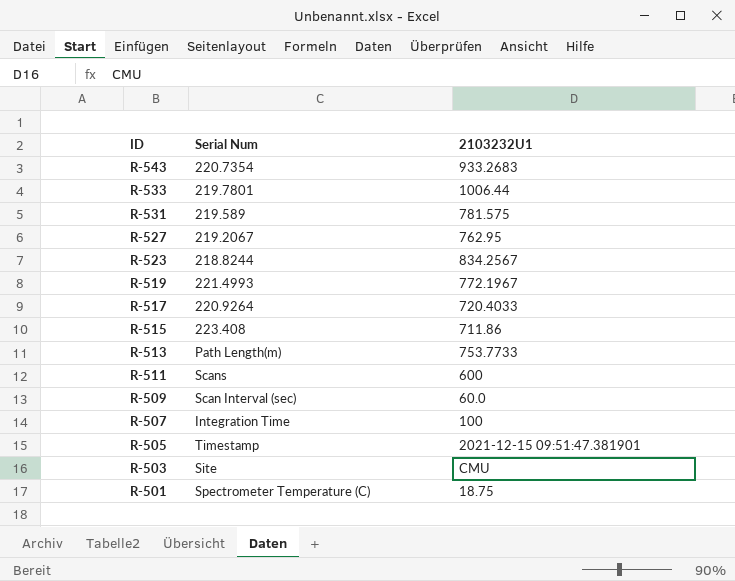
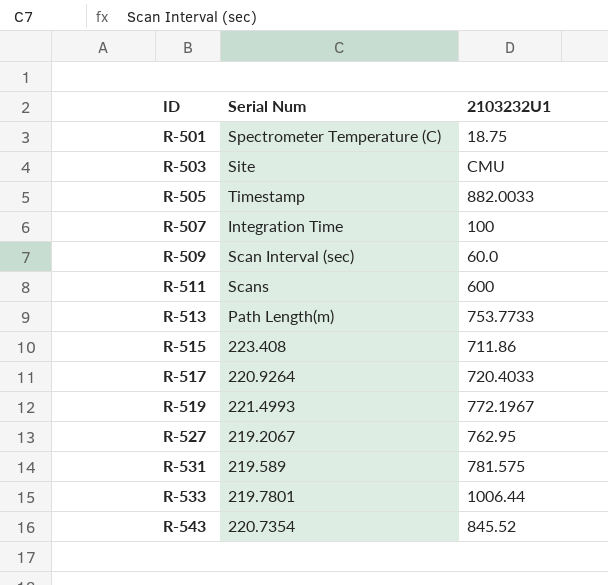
row order: ID descending -> ID ascending
row R-523: 218.8244 | 834.2567 -> none
R-505 | 2103232U1: 2021-12-15 09:51:47.381901 -> 882.0033
R-543 | 2103232U1: 933.2683 -> 845.52

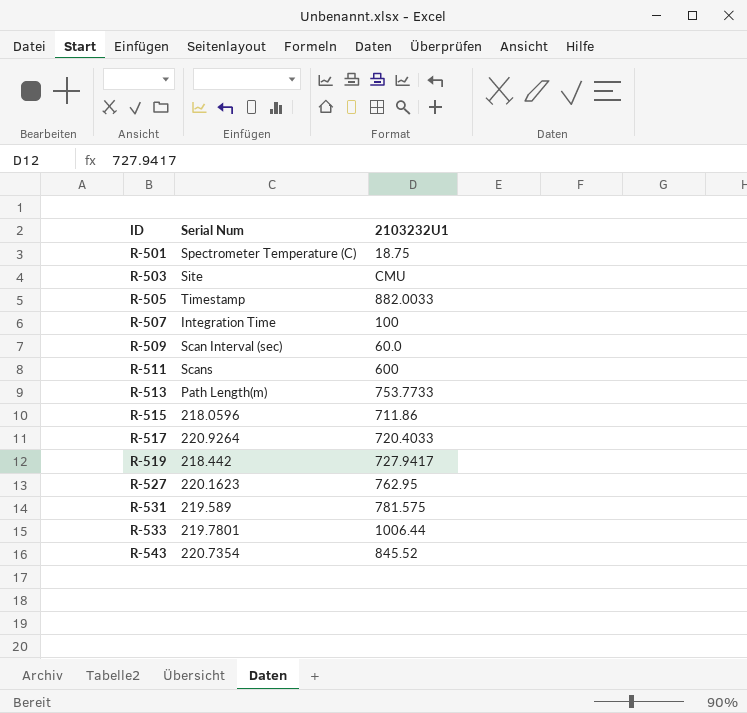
R-515 | Serial Num: 223.408 -> 218.0596
R-519 | Serial Num: 221.4993 -> 218.442
R-519 | 2103232U1: 772.1967 -> 727.9417
R-527 | Serial Num: 219.2067 -> 220.1623

